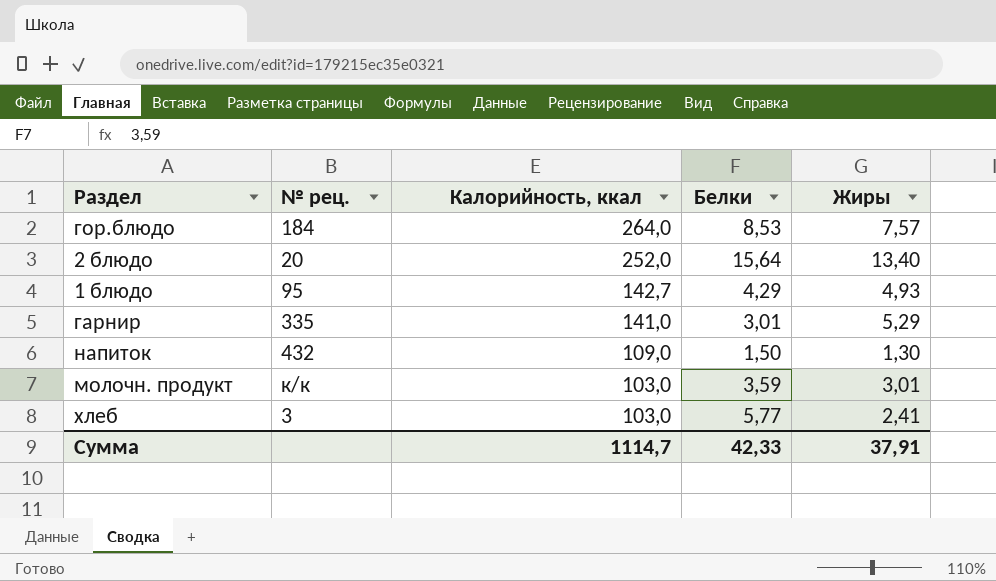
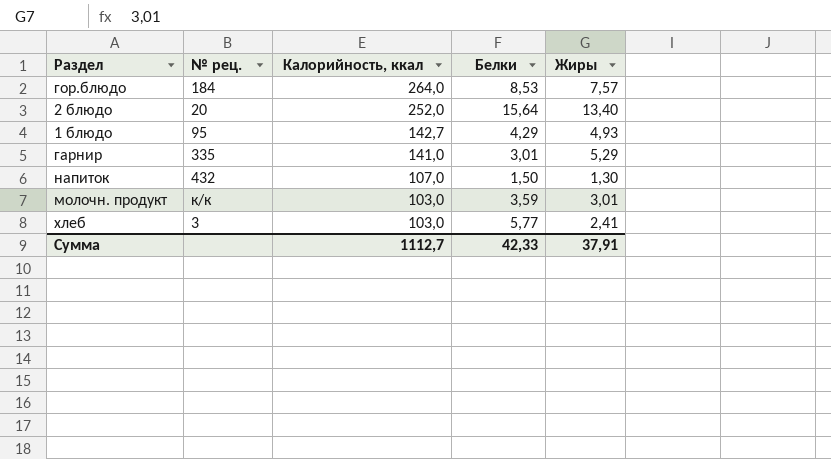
напиток | Калорийность, ккал: 109,0 -> 107,0
Сумма | Калорийность, ккал: 1114,7 -> 1112,7

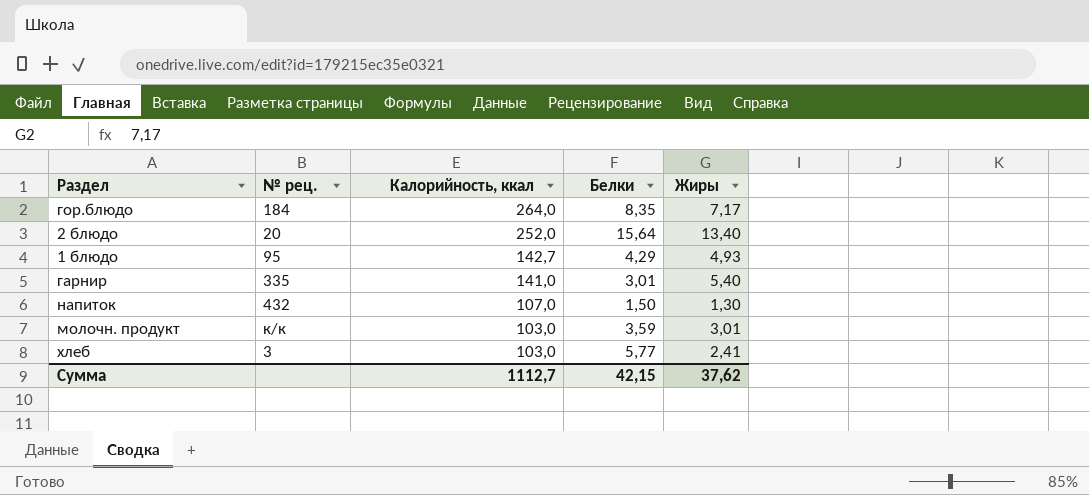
гор.блюдо | Белки: 8,53 -> 8,35
гор.блюдо | Жиры: 7,57 -> 7,17
гарнир | Жиры: 5,29 -> 5,40
Сумма | Белки: 42,33 -> 42,15
Сумма | Жиры: 37,91 -> 37,62

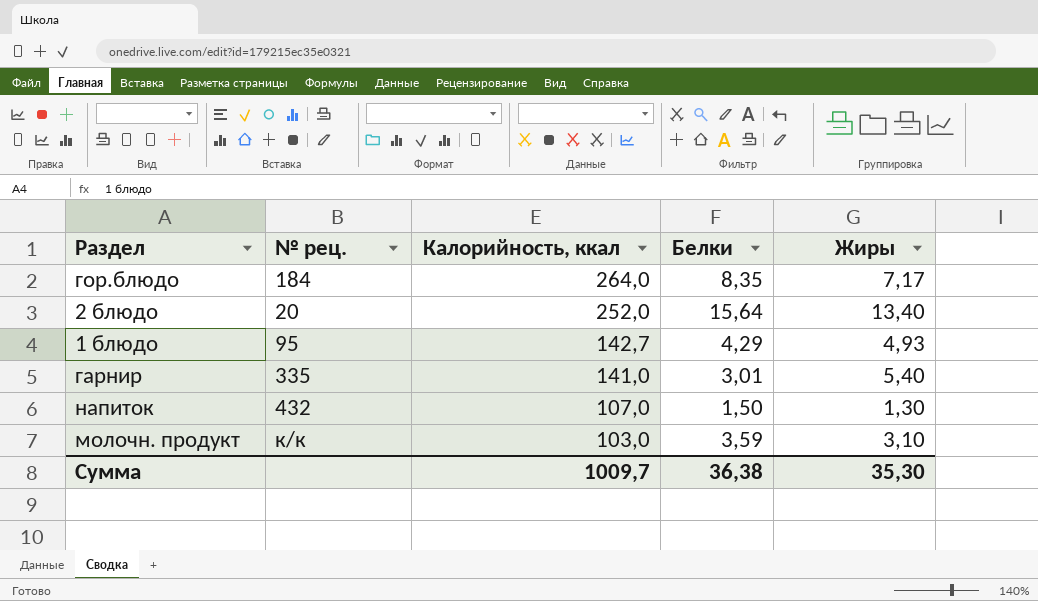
row хлеб: 3 | 103,0 | 5,77 | 2,41 -> none
молочн. продукт | Жиры: 3,01 -> 3,10
Сумма | Калорийность, ккал: 1112,7 -> 1009,7
Сумма | Белки: 42,15 -> 36,38
Сумма | Жиры: 37,62 -> 35,30

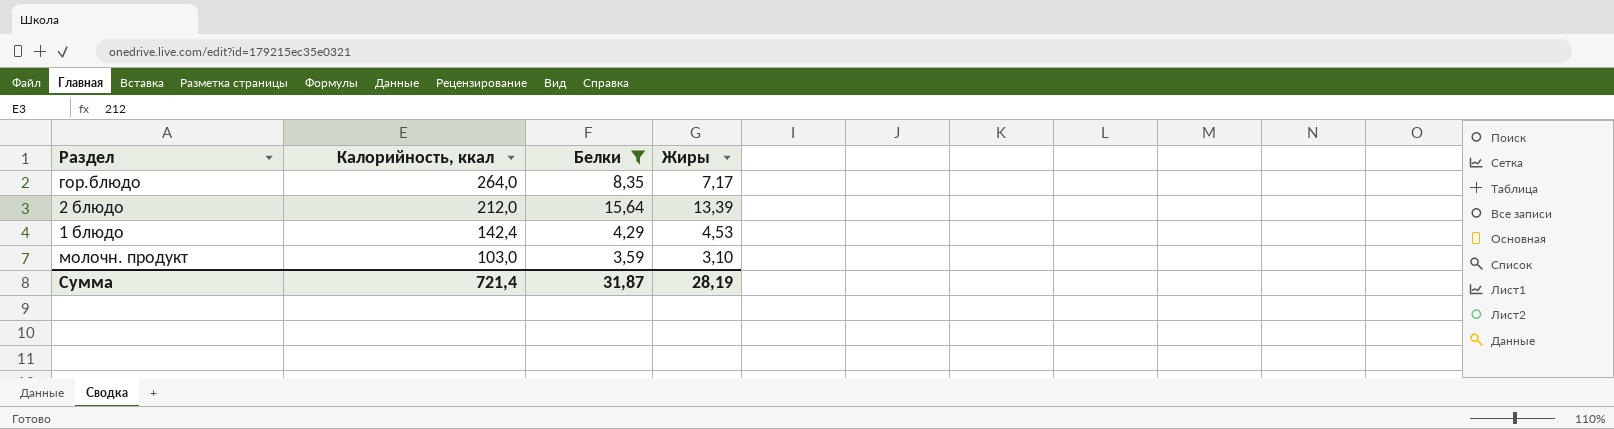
filter: none -> Белки >= 3,59
column № рец. | position: 2 -> none
2 блюдо | Калорийность, ккал: 252,0 -> 212,0
2 блюдо | Жиры: 13,40 -> 13,39
1 блюдо | Калорийность, ккал: 142,7 -> 142,4
1 блюдо | Жиры: 4,93 -> 4,53
Сумма | Калорийность, ккал: 1009,7 -> 721,4
Сумма | Белки: 36,38 -> 31,87
Сумма | Жиры: 35,30 -> 28,19

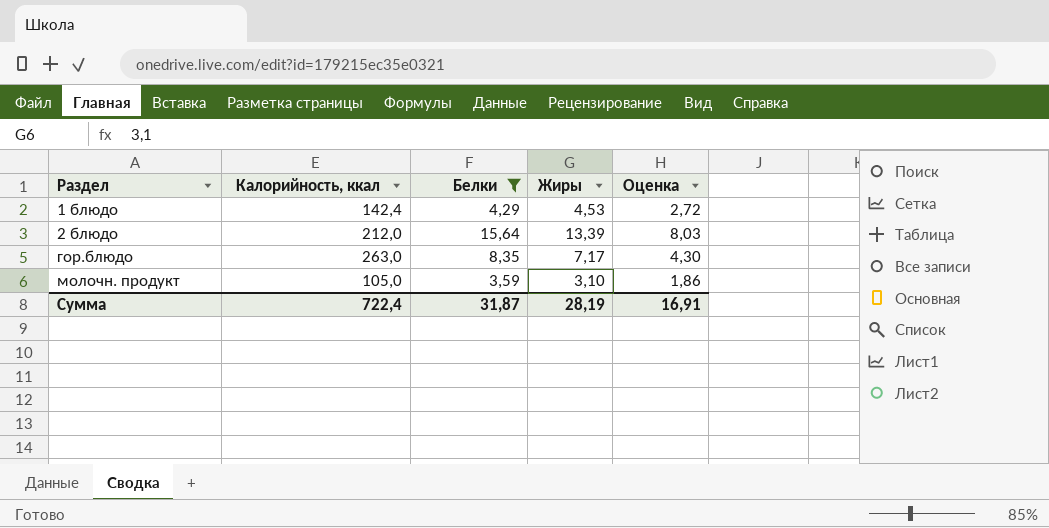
row order: Калорийность, ккал descending -> Раздел ascending
column Оценка | formula: none -> [Жиры] * 0,6
гор.блюдо | Калорийность, ккал: 264,0 -> 263,0
молочн. продукт | Калорийность, ккал: 103,0 -> 105,0
Сумма | Калорийность, ккал: 721,4 -> 722,4

